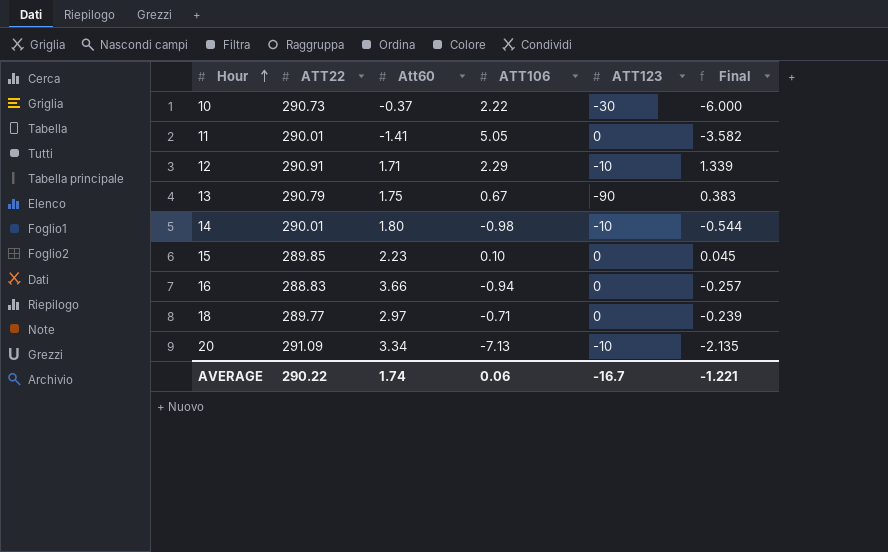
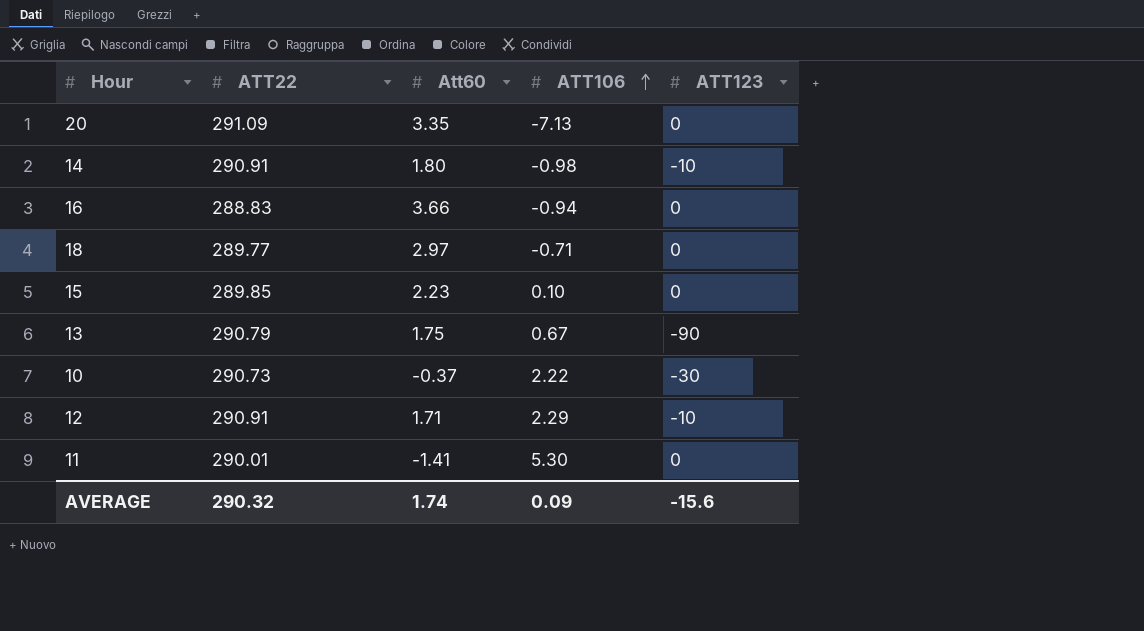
row order: Hour ascending -> ATT106 ascending
column Final | formula: [ATT106] / [Att60] -> none
20 | Att60: 3.34 -> 3.35
20 | ATT123: -10 -> 0
14 | ATT22: 290.01 -> 290.91
11 | ATT106: 5.05 -> 5.30
AVERAGE | ATT22: 290.22 -> 290.32
AVERAGE | ATT106: 0.06 -> 0.09
AVERAGE | ATT123: -16.7 -> -15.6

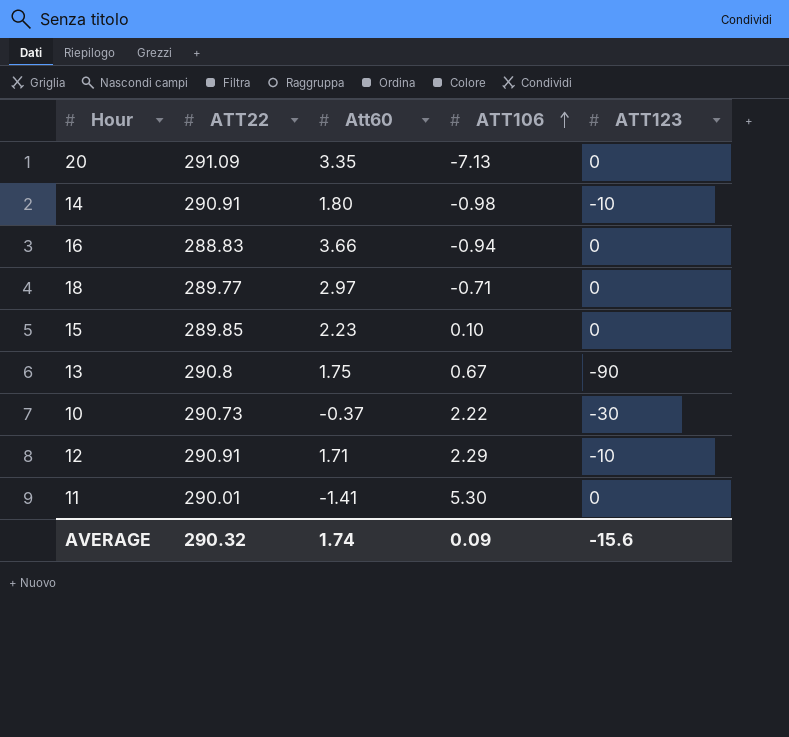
13 | ATT22: 290.79 -> 290.8

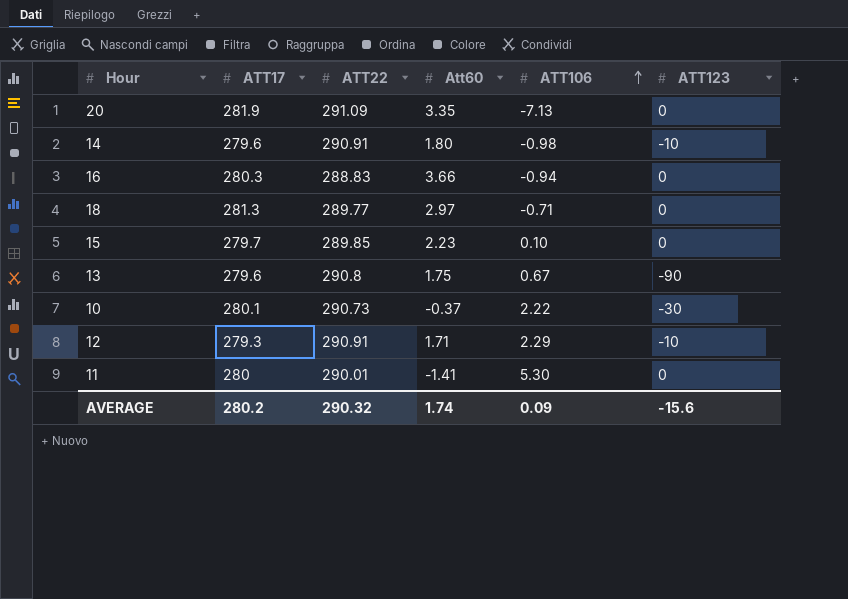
column ATT17 | position: none -> 2

